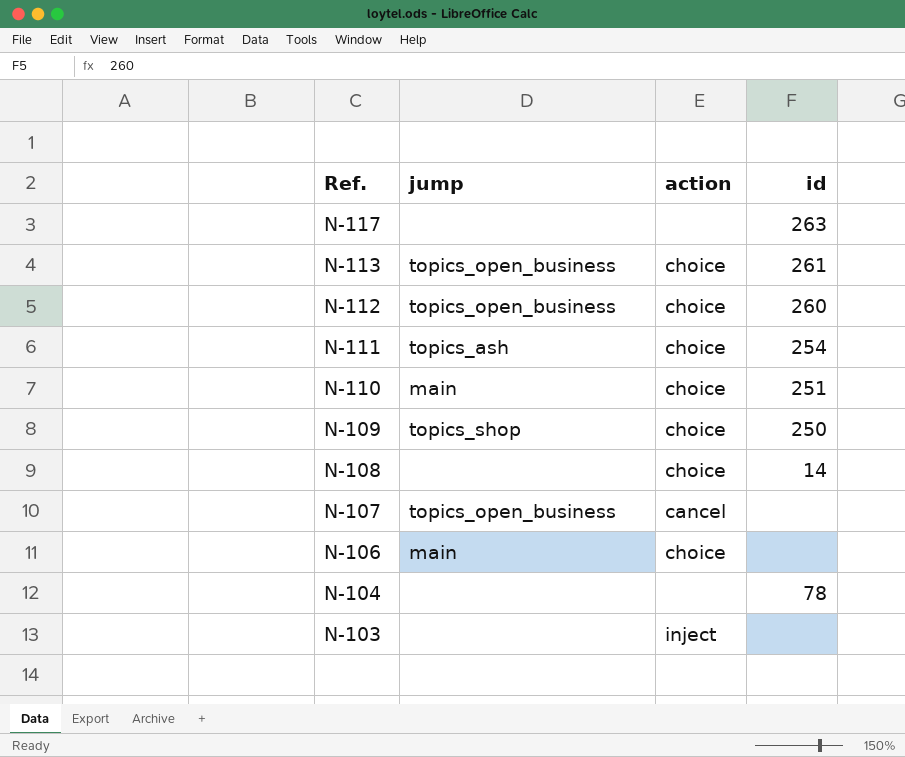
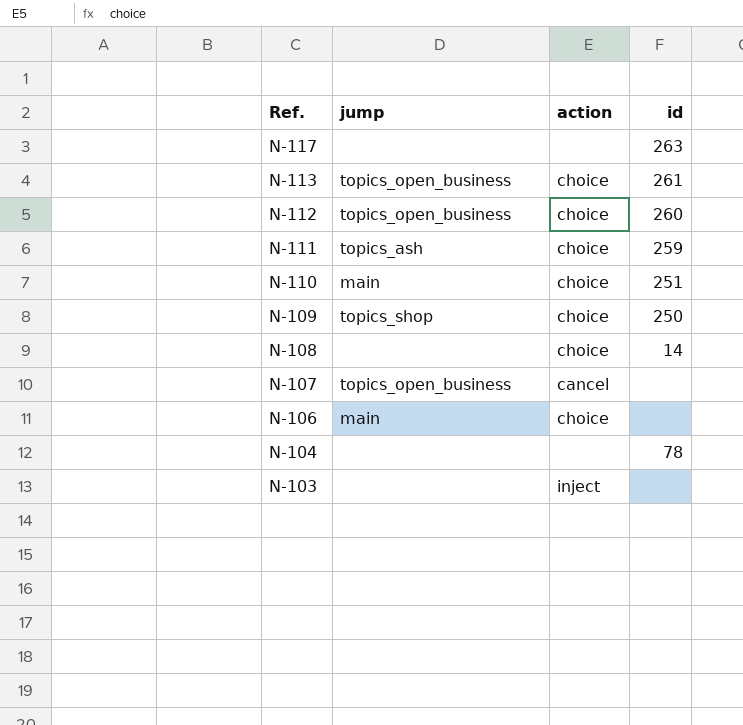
N-111 | id: 254 -> 259

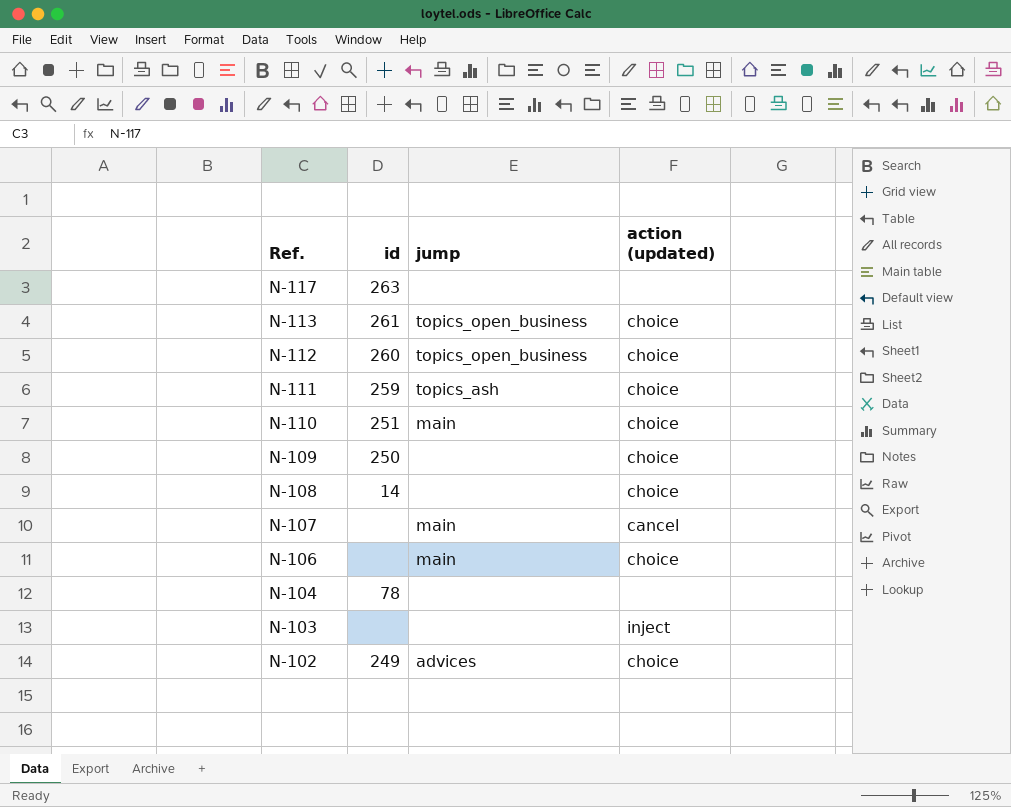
column id | position: 4 -> 2
column name: action -> action (updated)
N-109 | jump: topics_shop -> none
N-107 | jump: topics_open_business -> main
row N-102: none -> 249 | advices | choice

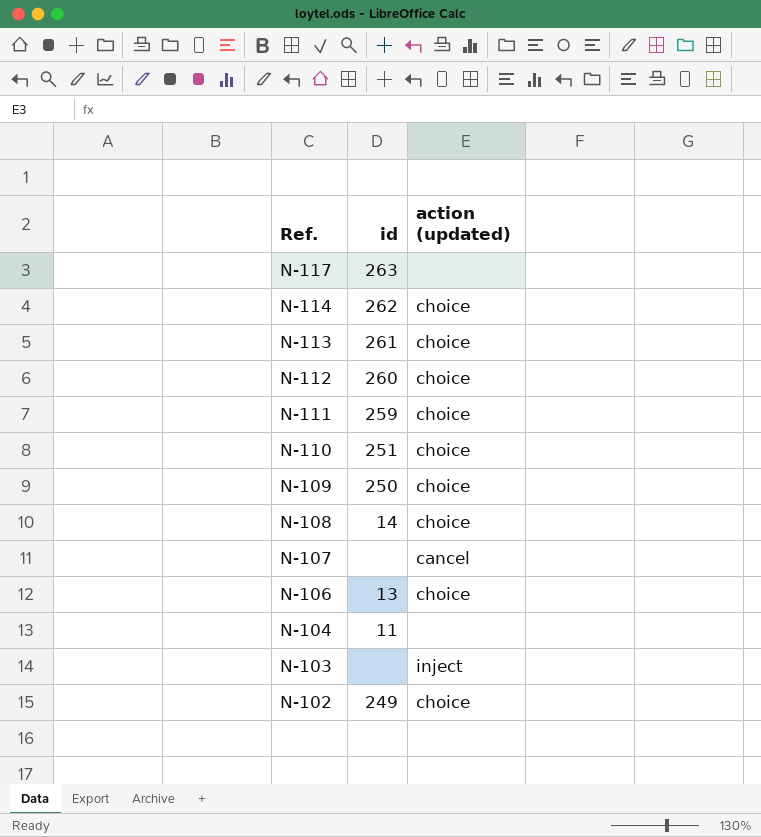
column jump | position: 3 -> none
row N-114: none -> 262 | choice
N-106 | id: none -> 13
N-104 | id: 78 -> 11

